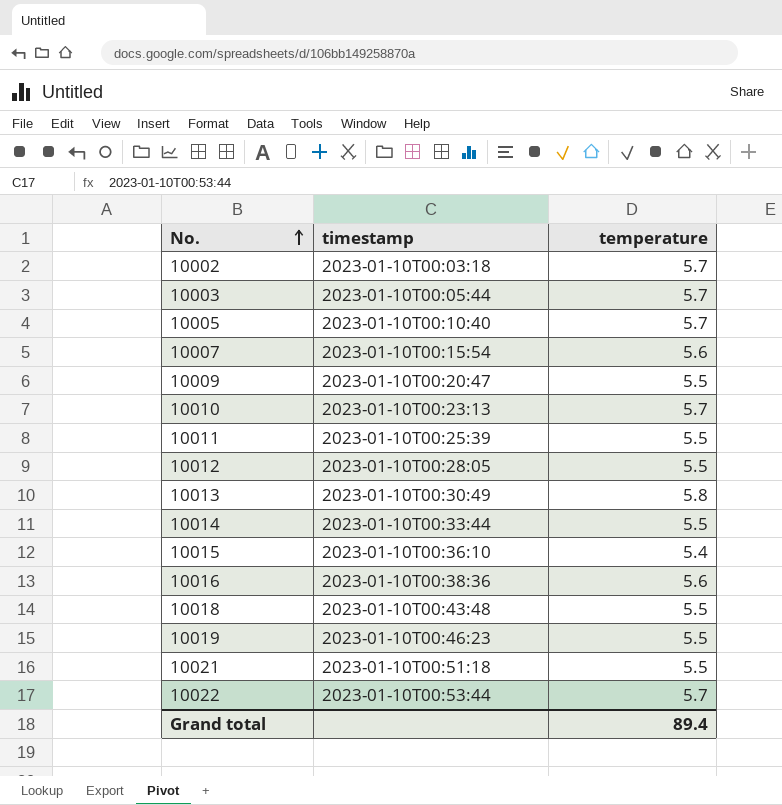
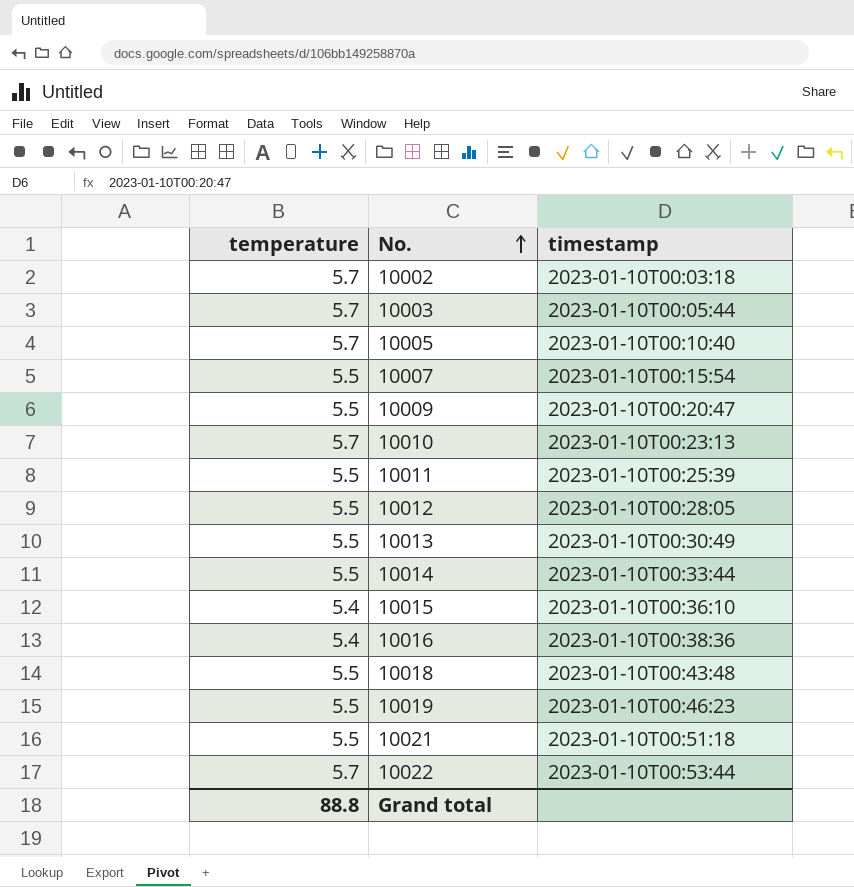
column temperature | position: 3 -> 1
10007 | temperature: 5.6 -> 5.5
10013 | temperature: 5.8 -> 5.5
10016 | temperature: 5.6 -> 5.4
Grand total | temperature: 89.4 -> 88.8

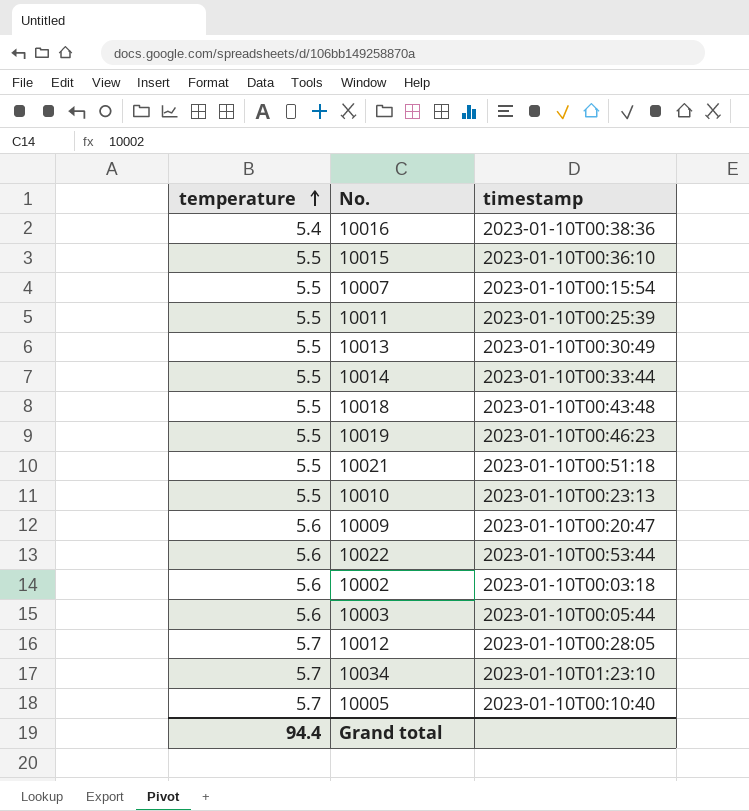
row order: No. ascending -> temperature ascending
10015 | temperature: 5.4 -> 5.5
10010 | temperature: 5.7 -> 5.5
10009 | temperature: 5.5 -> 5.6
10022 | temperature: 5.7 -> 5.6
10002 | temperature: 5.7 -> 5.6
10003 | temperature: 5.7 -> 5.6
10012 | temperature: 5.5 -> 5.7
row 10034: none -> 5.7 | 2023-01-10T01:23:10
Grand total | temperature: 88.8 -> 94.4

